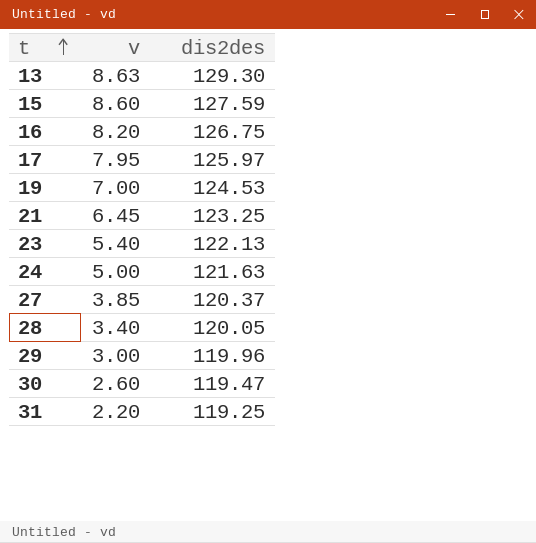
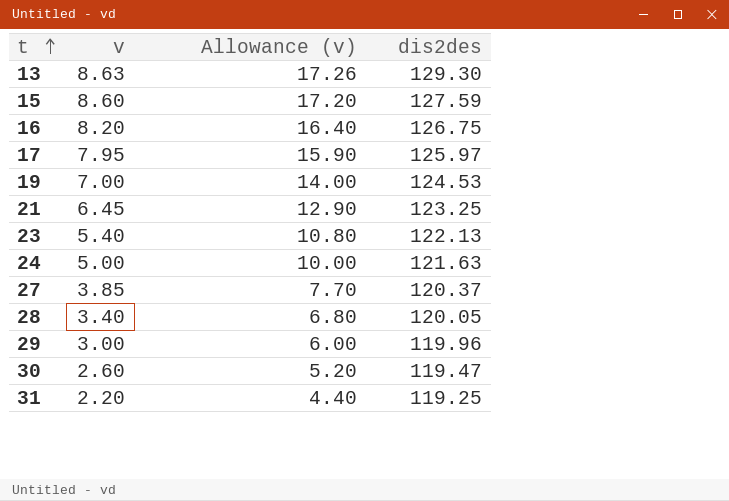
column Allowance (v) | formula: none -> [v] * 2

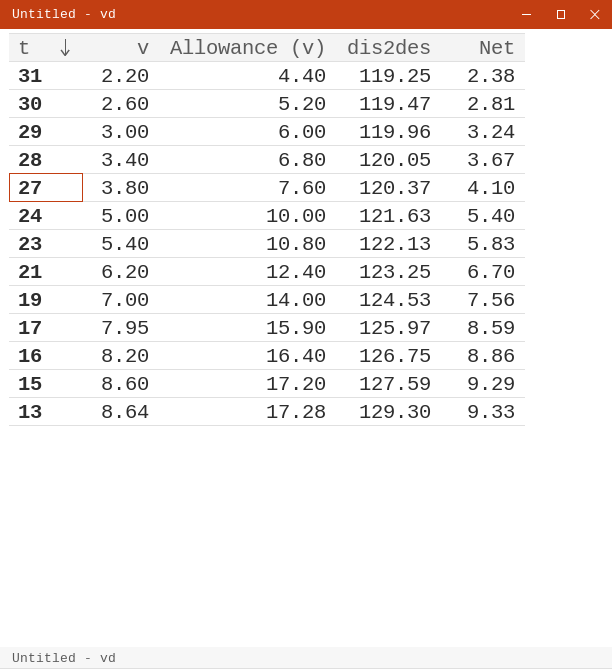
row order: t ascending -> t descending
column Net | formula: none -> [v] * 1.08
27 | v: 3.85 -> 3.80
27 | Allowance (v): 7.70 -> 7.60
21 | v: 6.45 -> 6.20
21 | Allowance (v): 12.90 -> 12.40
13 | v: 8.63 -> 8.64
13 | Allowance (v): 17.26 -> 17.28

